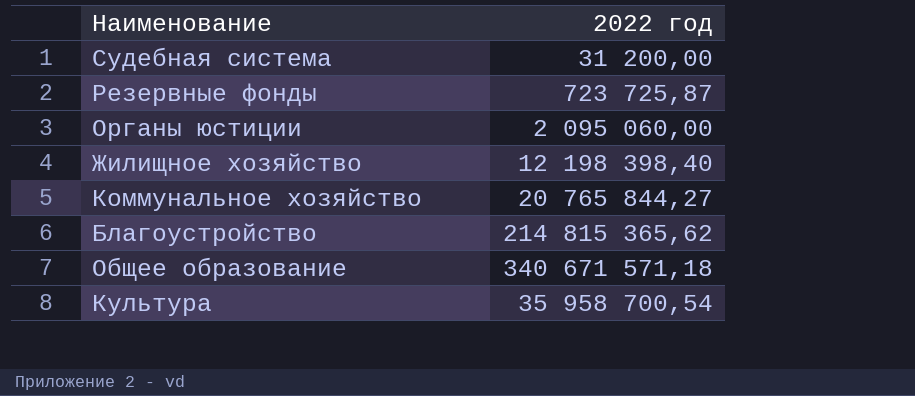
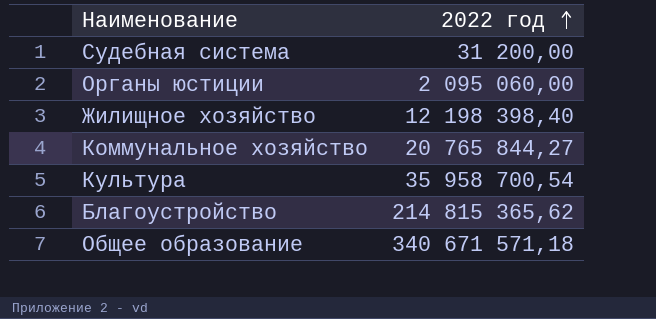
row order: none -> 2022 год ascending
row Резервные фонды: 723 725,87 -> none

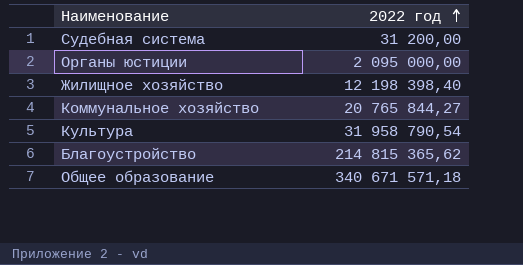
Органы юстиции | 2022 год: 2 095 060,00 -> 2 095 000,00
Культура | 2022 год: 35 958 700,54 -> 31 958 790,54

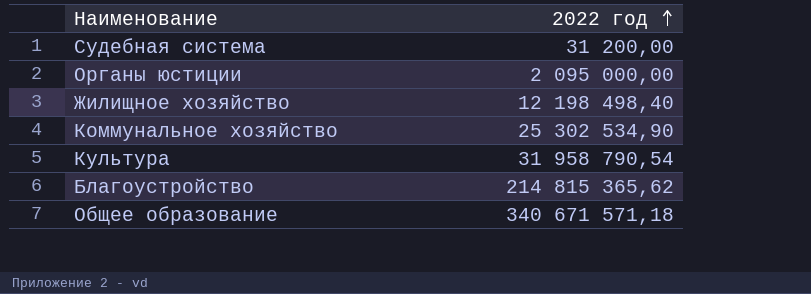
Жилищное хозяйство | 2022 год: 12 198 398,40 -> 12 198 498,40
Коммунальное хозяйство | 2022 год: 20 765 844,27 -> 25 302 534,90

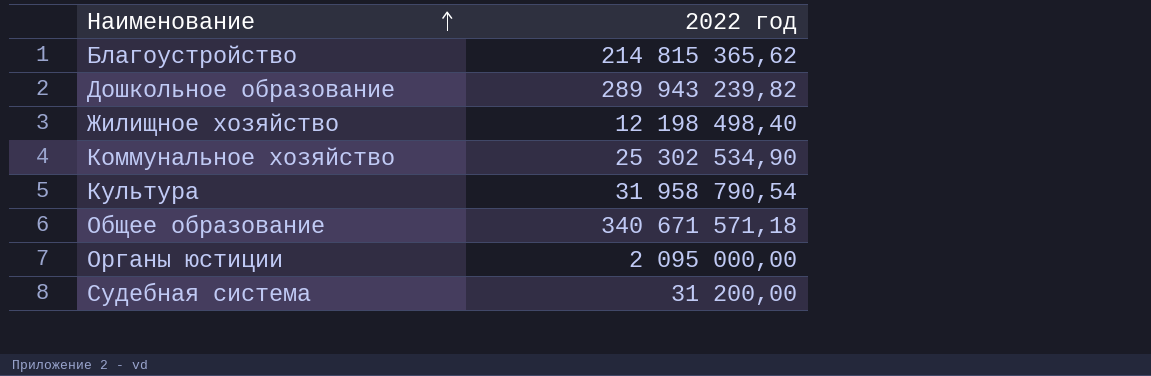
row order: 2022 год ascending -> Наименование ascending
row Дошкольное образование: none -> 289 943 239,82

